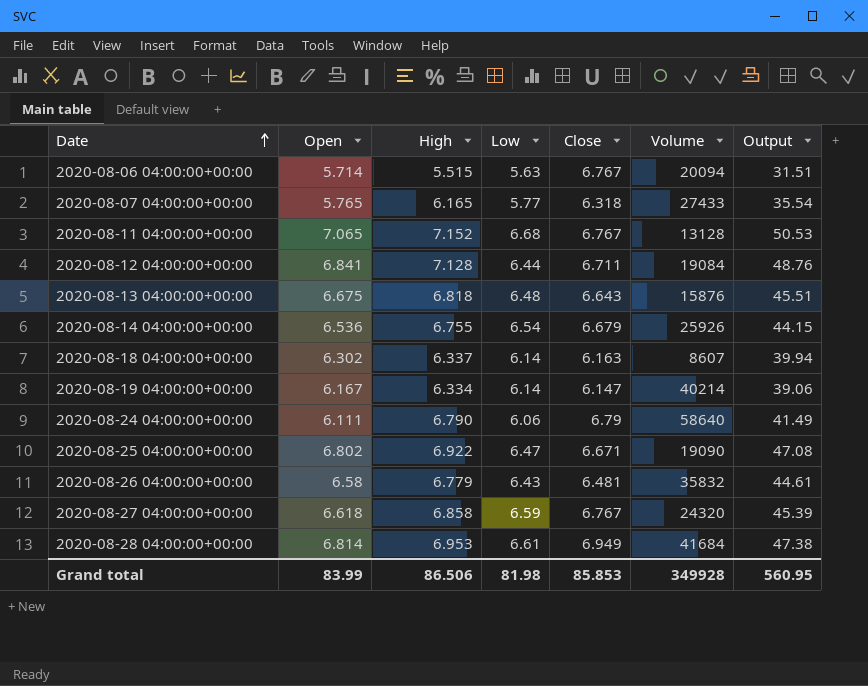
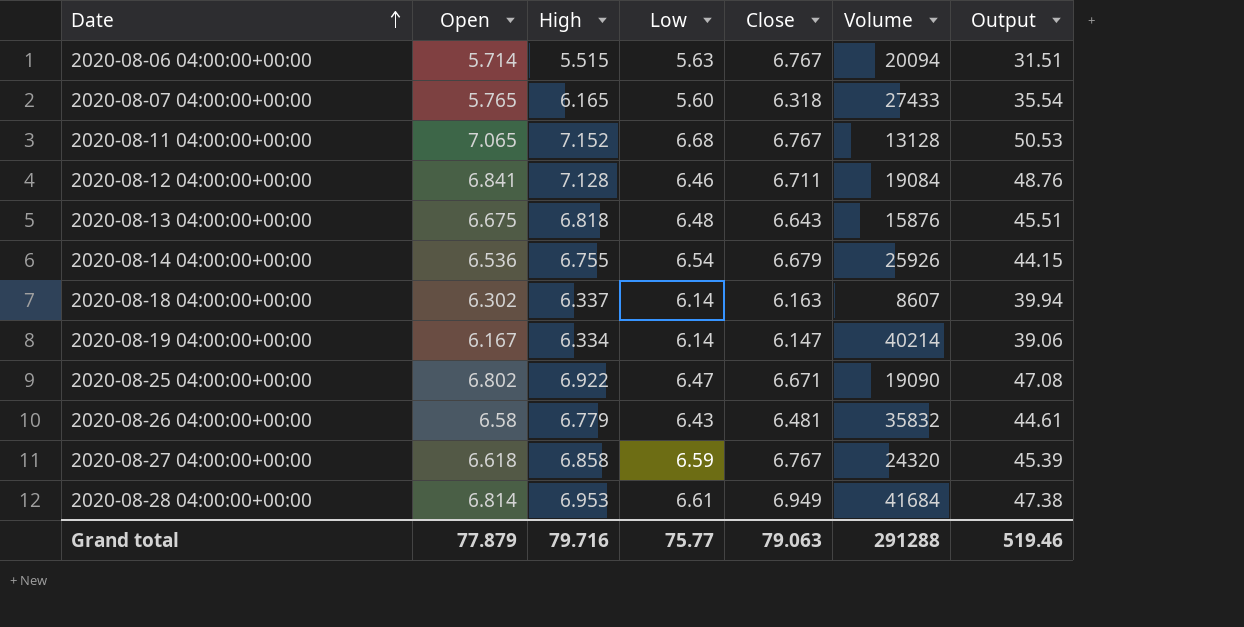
row 2020-08-24 04:00:00+00:00: 6.111 | 6.790 | 6.06 | 6.79 | 58640 | 41.49 -> none
2020-08-07 04:00:00+00:00 | Low: 5.77 -> 5.60
2020-08-12 04:00:00+00:00 | Low: 6.44 -> 6.46
Grand total | Open: 83.99 -> 77.879
Grand total | High: 86.506 -> 79.716
Grand total | Low: 81.98 -> 75.77
Grand total | Close: 85.853 -> 79.063
Grand total | Volume: 349928 -> 291288
Grand total | Output: 560.95 -> 519.46

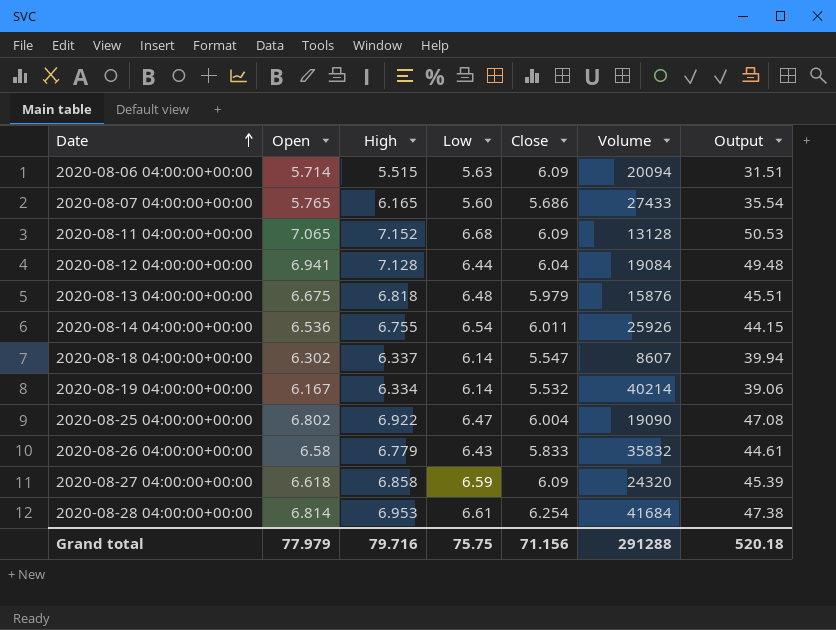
2020-08-06 04:00:00+00:00 | Close: 6.767 -> 6.09
2020-08-07 04:00:00+00:00 | Close: 6.318 -> 5.686
2020-08-11 04:00:00+00:00 | Close: 6.767 -> 6.09
2020-08-12 04:00:00+00:00 | Open: 6.841 -> 6.941
2020-08-12 04:00:00+00:00 | Low: 6.46 -> 6.44
2020-08-12 04:00:00+00:00 | Close: 6.711 -> 6.04
2020-08-12 04:00:00+00:00 | Output: 48.76 -> 49.48
2020-08-13 04:00:00+00:00 | Close: 6.643 -> 5.979
2020-08-14 04:00:00+00:00 | Close: 6.679 -> 6.011
2020-08-18 04:00:00+00:00 | Close: 6.163 -> 5.547
2020-08-19 04:00:00+00:00 | Close: 6.147 -> 5.532
2020-08-25 04:00:00+00:00 | Close: 6.671 -> 6.004
2020-08-26 04:00:00+00:00 | Close: 6.481 -> 5.833
2020-08-27 04:00:00+00:00 | Close: 6.767 -> 6.09
2020-08-28 04:00:00+00:00 | Close: 6.949 -> 6.254
Grand total | Open: 77.879 -> 77.979
Grand total | Low: 75.77 -> 75.75
Grand total | Close: 79.063 -> 71.156
Grand total | Output: 519.46 -> 520.18

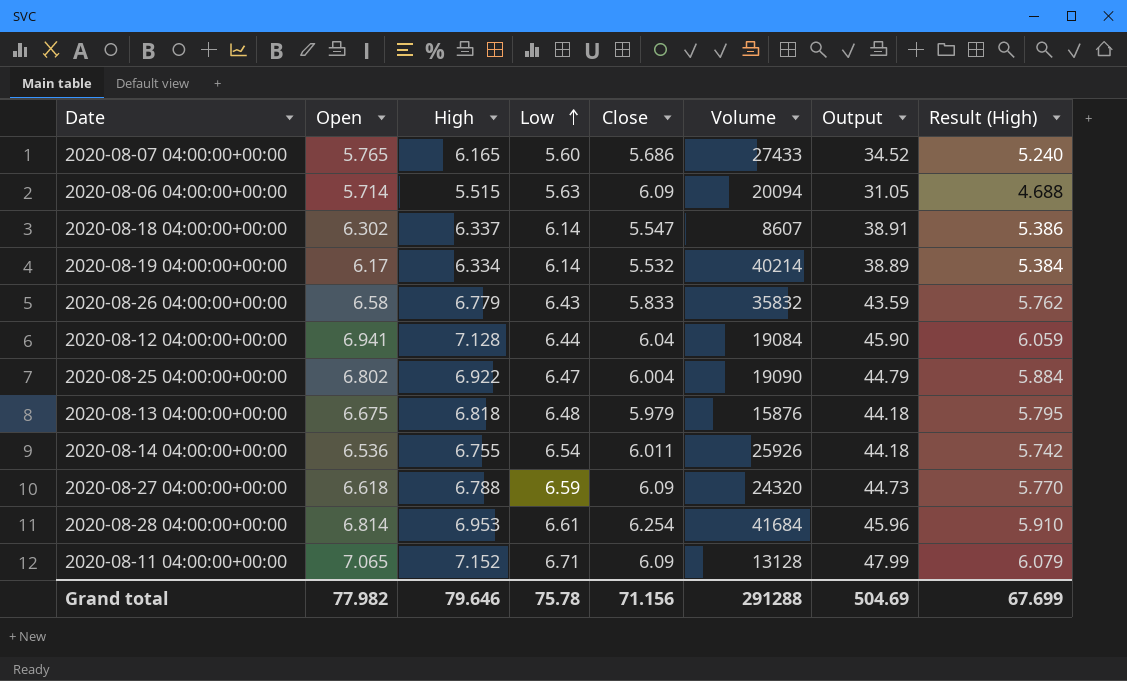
row order: Date ascending -> Low ascending
column Output | formula: [Open] * [High] -> [High] * [Low]
column Result (High) | formula: none -> [High] * 0.85
2020-08-19 04:00:00+00:00 | Open: 6.167 -> 6.17
2020-08-27 04:00:00+00:00 | High: 6.858 -> 6.788
2020-08-11 04:00:00+00:00 | Low: 6.68 -> 6.71
Grand total | Open: 77.979 -> 77.982
Grand total | High: 79.716 -> 79.646
Grand total | Low: 75.75 -> 75.78
Grand total | Output: 520.18 -> 504.69

